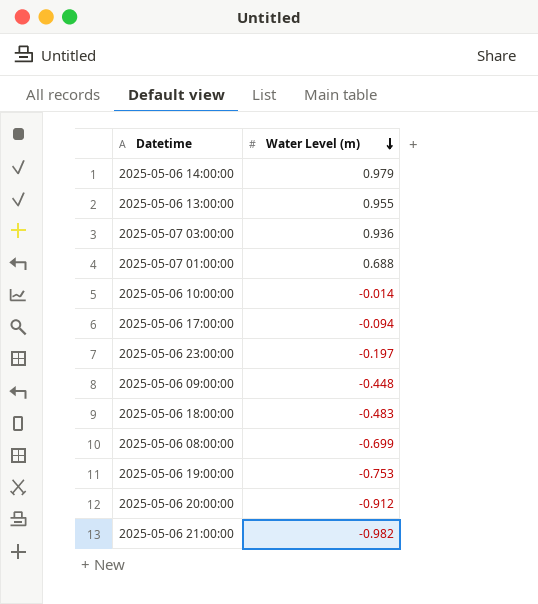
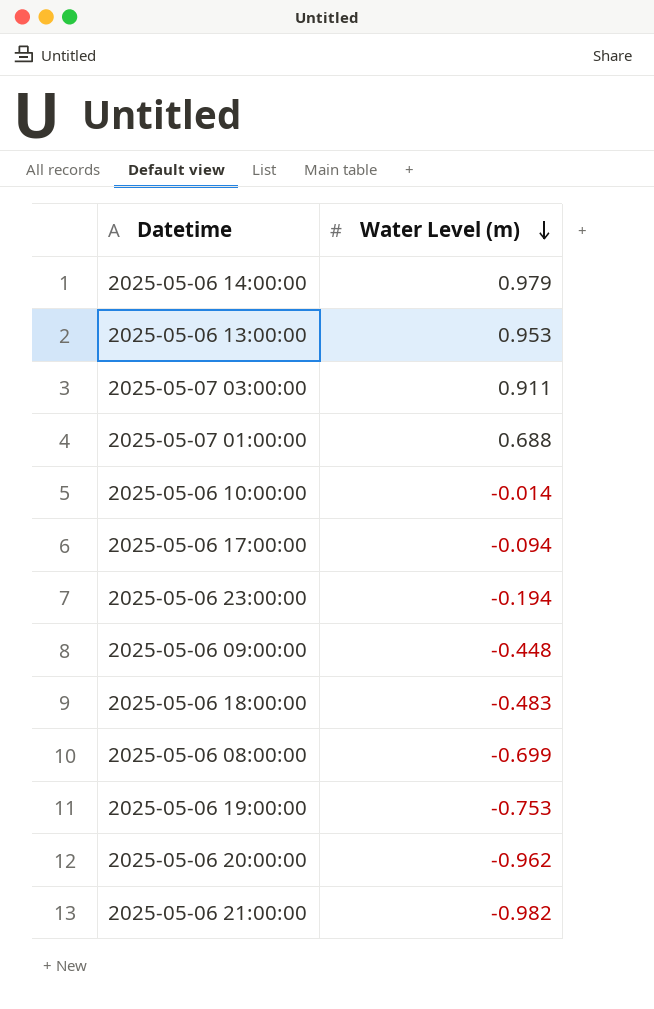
2025-05-06 13:00:00 | Water Level (m): 0.955 -> 0.953
2025-05-07 03:00:00 | Water Level (m): 0.936 -> 0.911
2025-05-06 23:00:00 | Water Level (m): -0.197 -> -0.194
2025-05-06 20:00:00 | Water Level (m): -0.912 -> -0.962

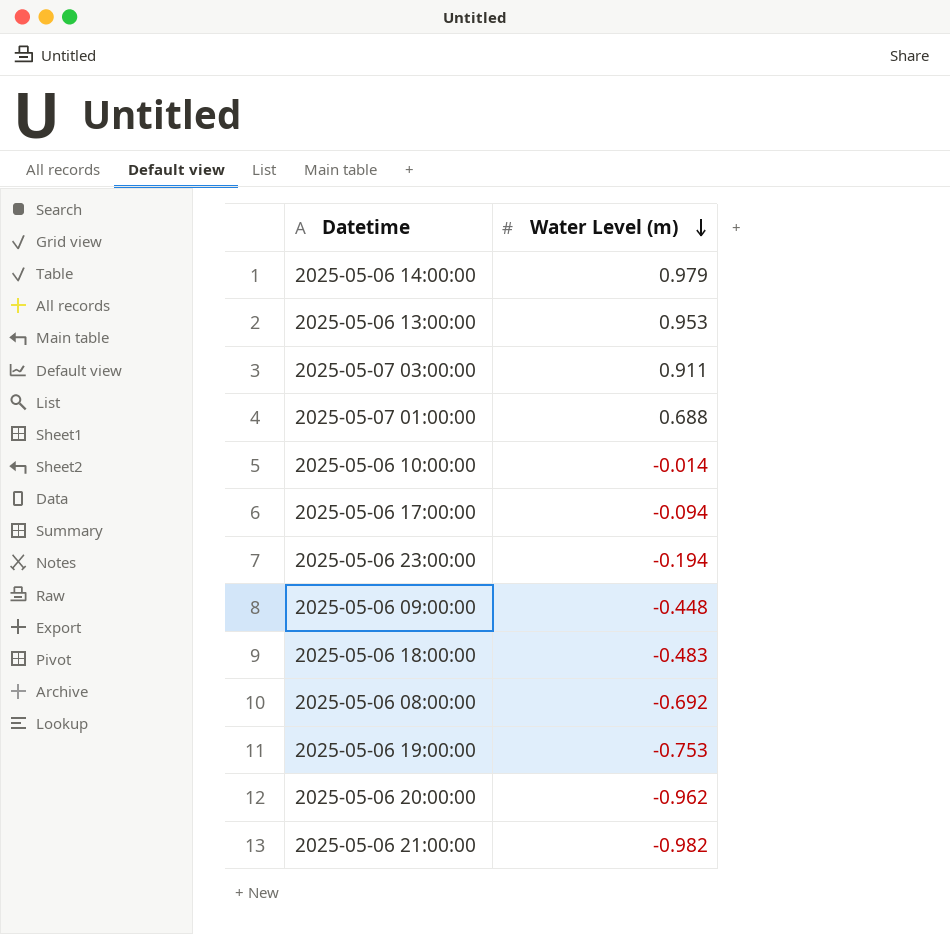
2025-05-06 08:00:00 | Water Level (m): -0.699 -> -0.692

